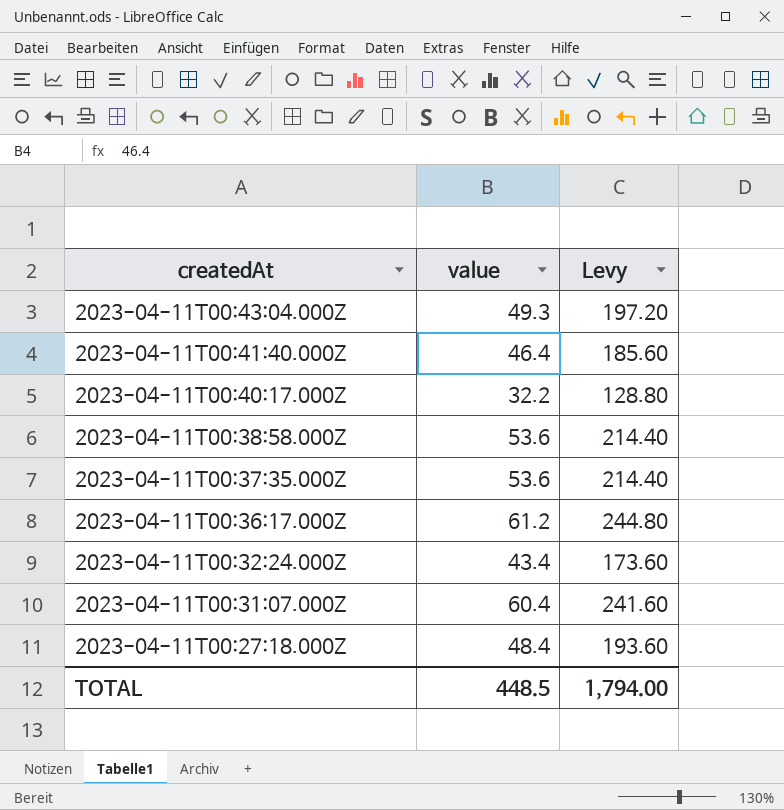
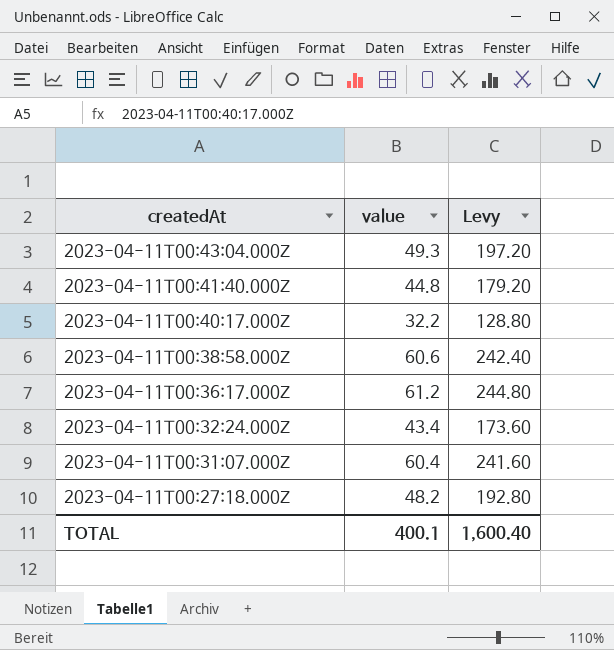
row 2023-04-11T00:37:35.000Z: 53.6 | 214.40 -> none
2023-04-11T00:41:40.000Z | value: 46.4 -> 44.8
2023-04-11T00:41:40.000Z | Levy: 185.60 -> 179.20
2023-04-11T00:38:58.000Z | value: 53.6 -> 60.6
2023-04-11T00:38:58.000Z | Levy: 214.40 -> 242.40
2023-04-11T00:27:18.000Z | value: 48.4 -> 48.2
2023-04-11T00:27:18.000Z | Levy: 193.60 -> 192.80
TOTAL | value: 448.5 -> 400.1
TOTAL | Levy: 1,794.00 -> 1,600.40

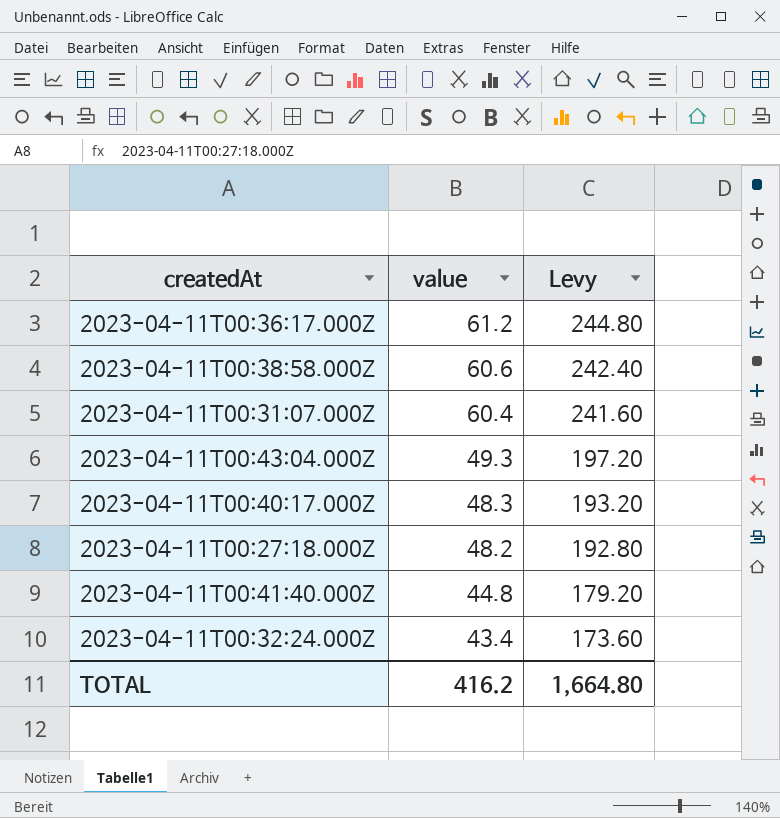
row order: createdAt descending -> value descending
2023-04-11T00:40:17.000Z | value: 32.2 -> 48.3
2023-04-11T00:40:17.000Z | Levy: 128.80 -> 193.20
TOTAL | value: 400.1 -> 416.2
TOTAL | Levy: 1,600.40 -> 1,664.80

